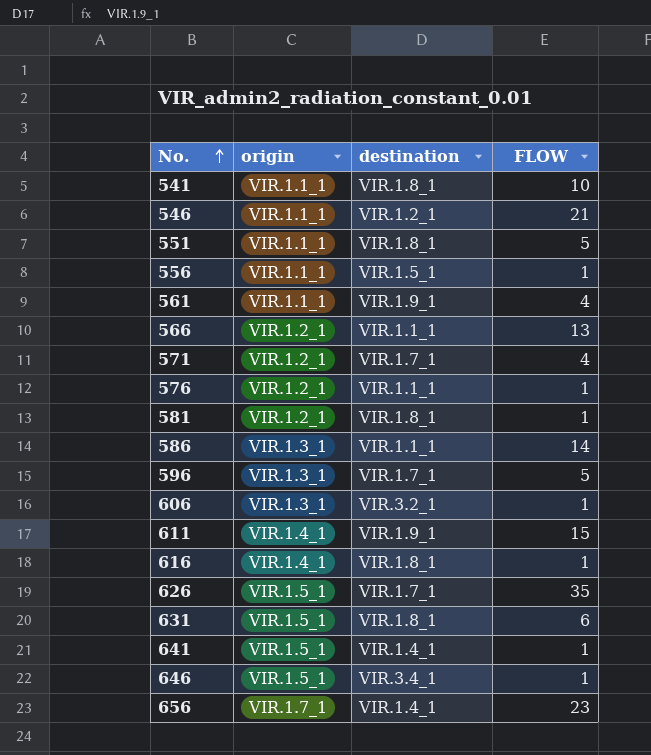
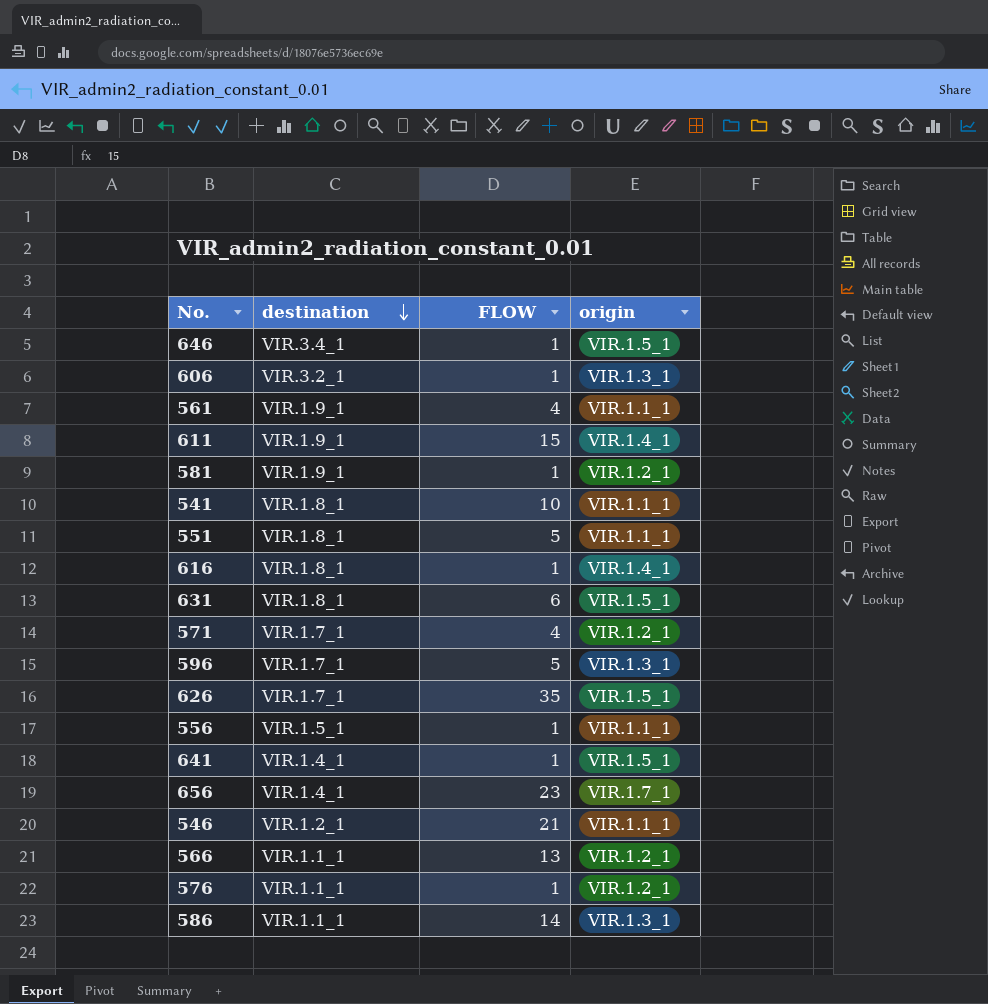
row order: No. ascending -> destination descending
column origin | position: 2 -> 4
581 | destination: VIR.1.8_1 -> VIR.1.9_1

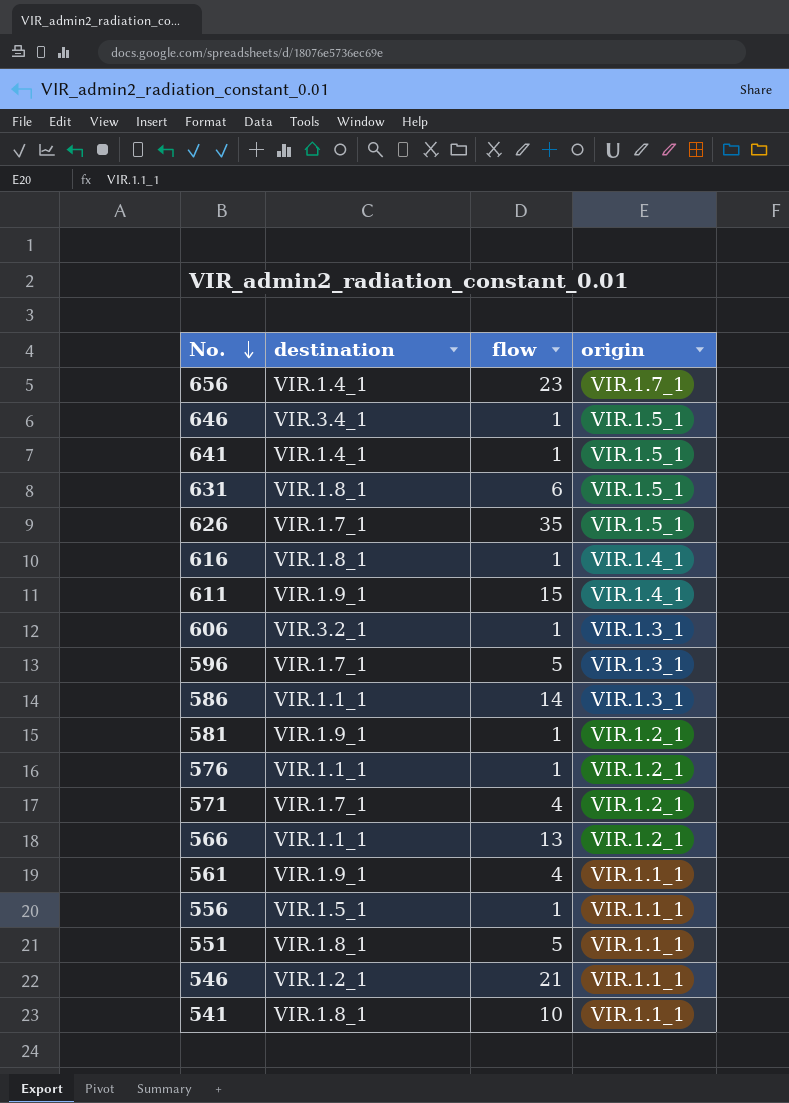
row order: destination descending -> No. descending
column name: FLOW -> flow

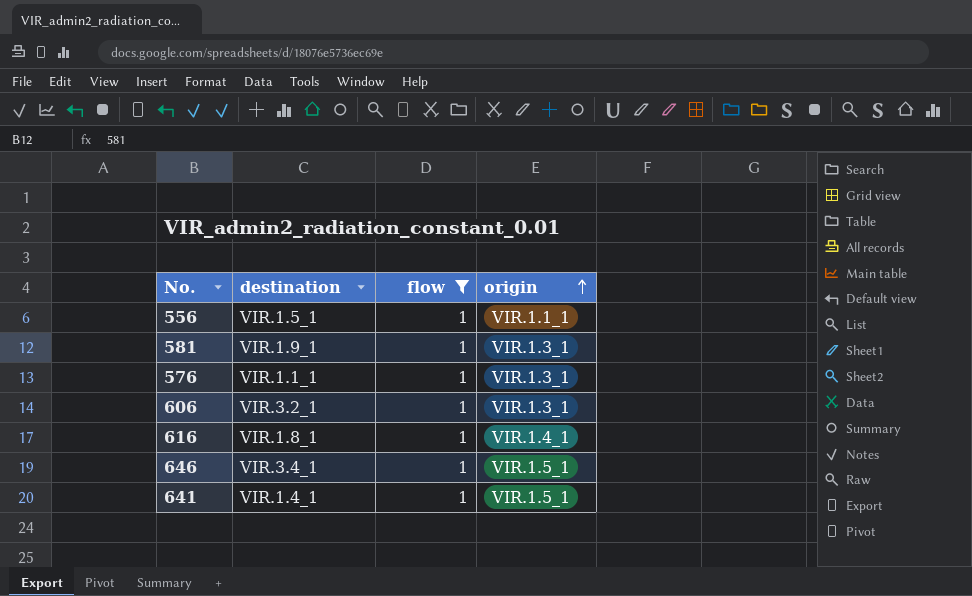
filter: none -> flow = 1
row order: No. descending -> origin ascending
581 | origin: VIR.1.2_1 -> VIR.1.3_1
576 | origin: VIR.1.2_1 -> VIR.1.3_1

